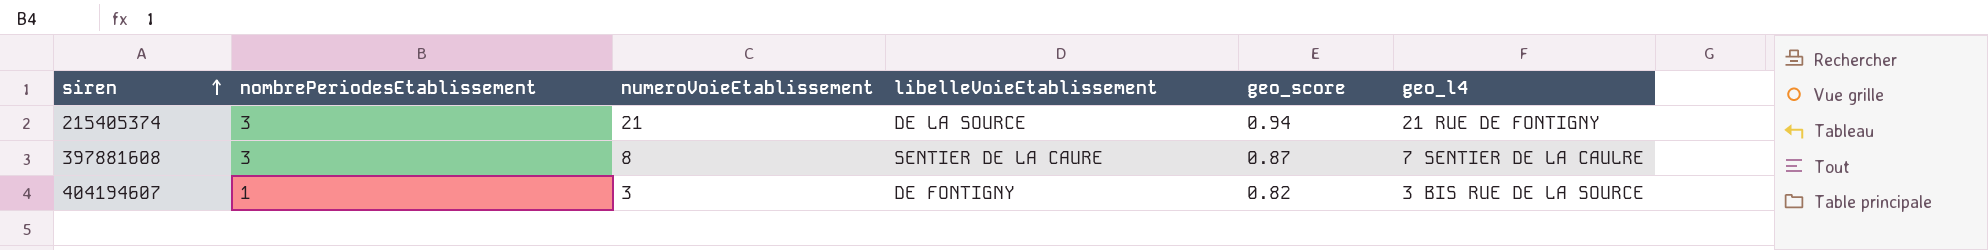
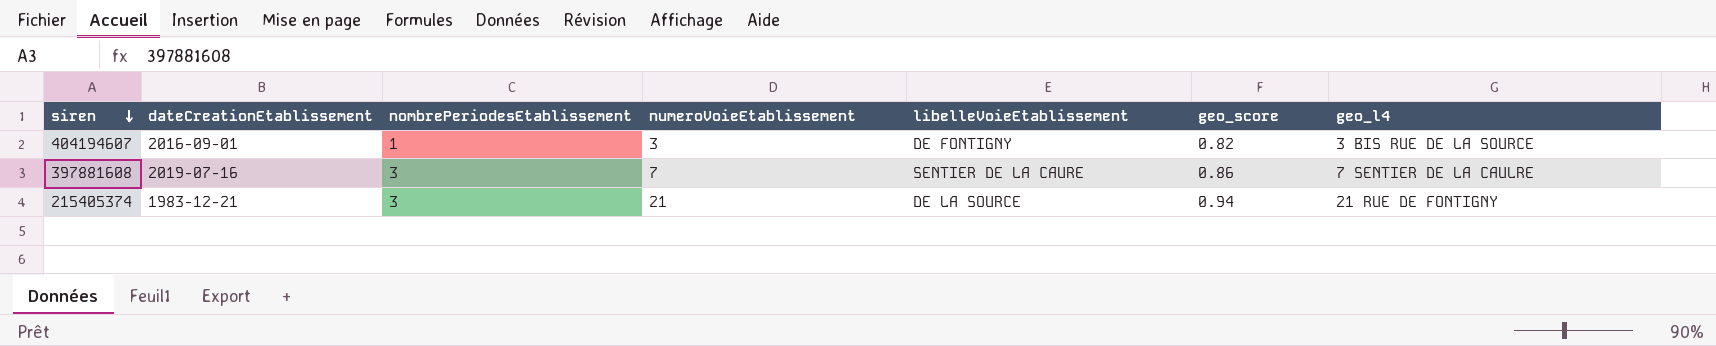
row order: siren ascending -> siren descending
column dateCreationEtablissement | position: none -> 2
397881608 | numeroVoieEtablissement: 8 -> 7
397881608 | geo_score: 0.87 -> 0.86

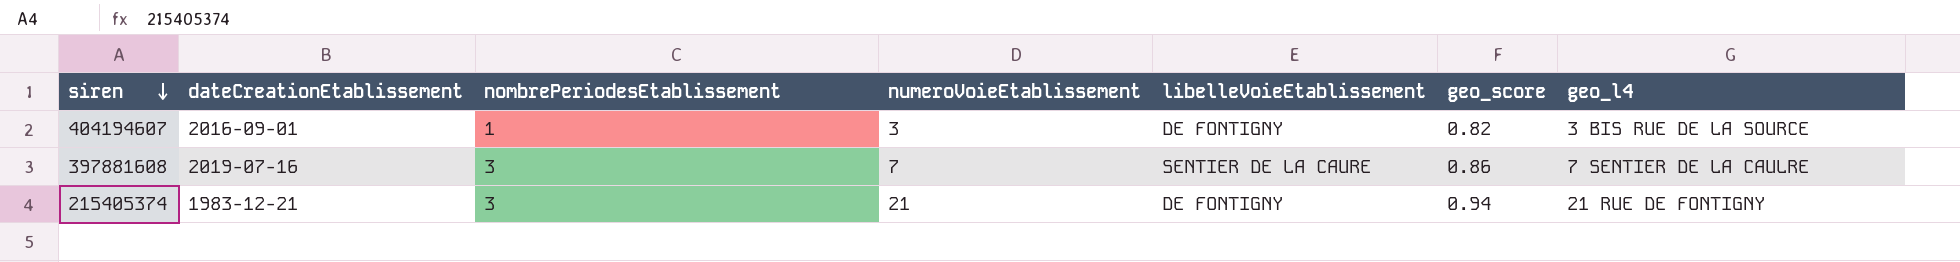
215405374 | libelleVoieEtablissement: DE LA SOURCE -> DE FONTIGNY

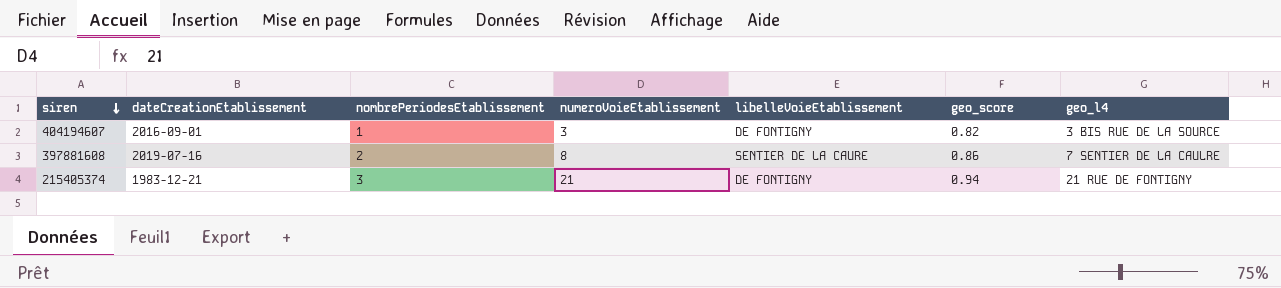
397881608 | nombrePeriodesEtablissement: 3 -> 2
397881608 | numeroVoieEtablissement: 7 -> 8

